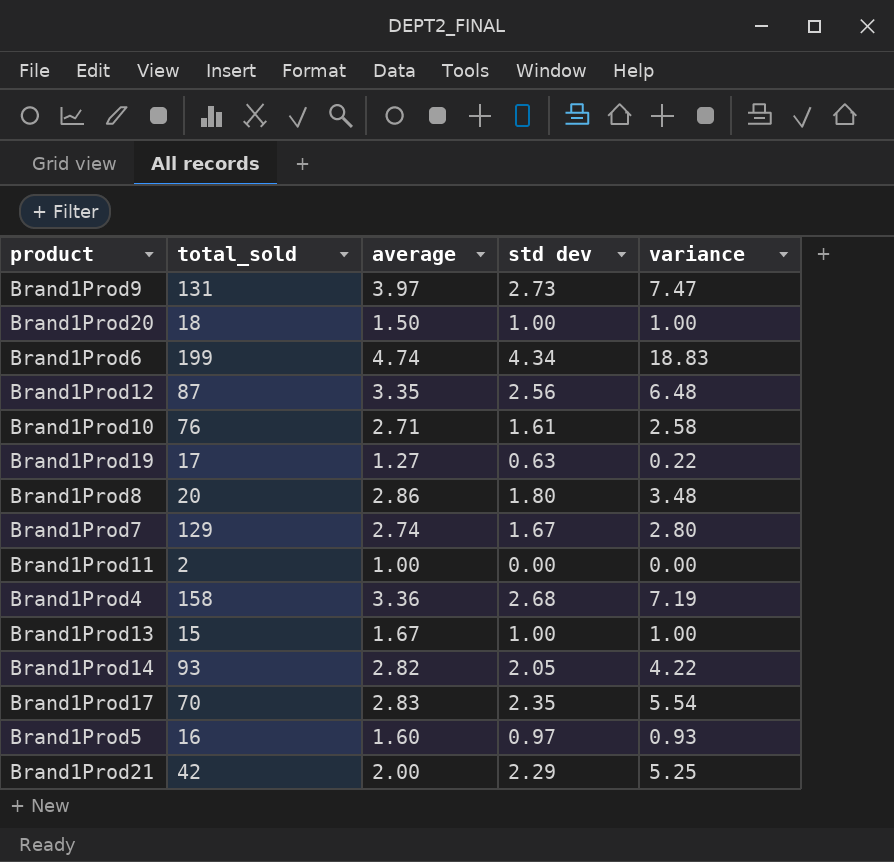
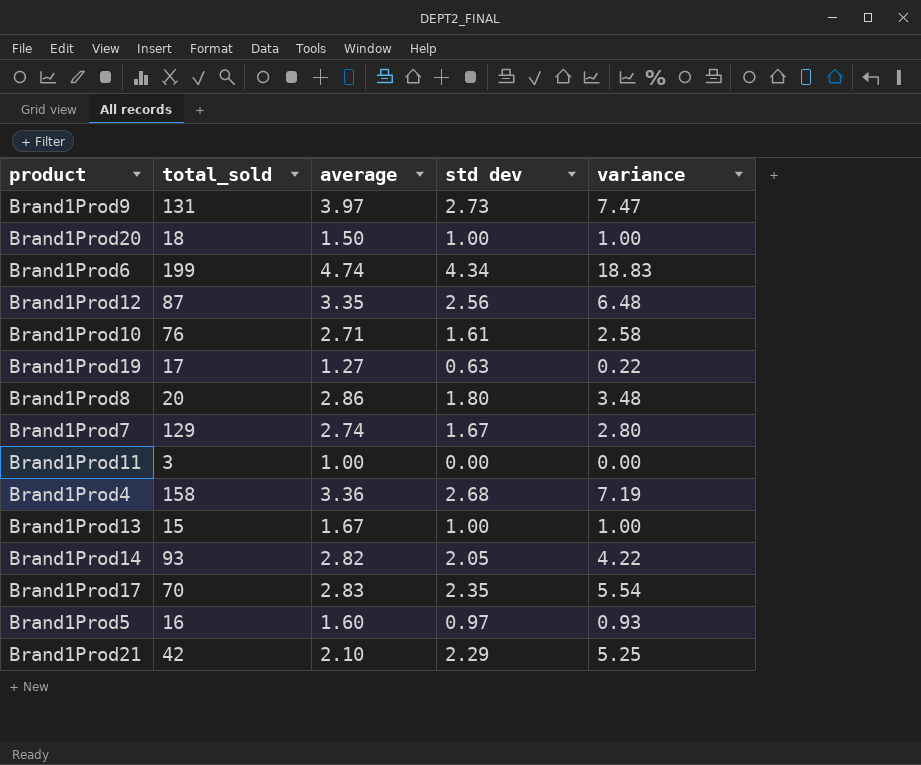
Brand1Prod11 | total_sold: 2 -> 3
Brand1Prod21 | average: 2.00 -> 2.10

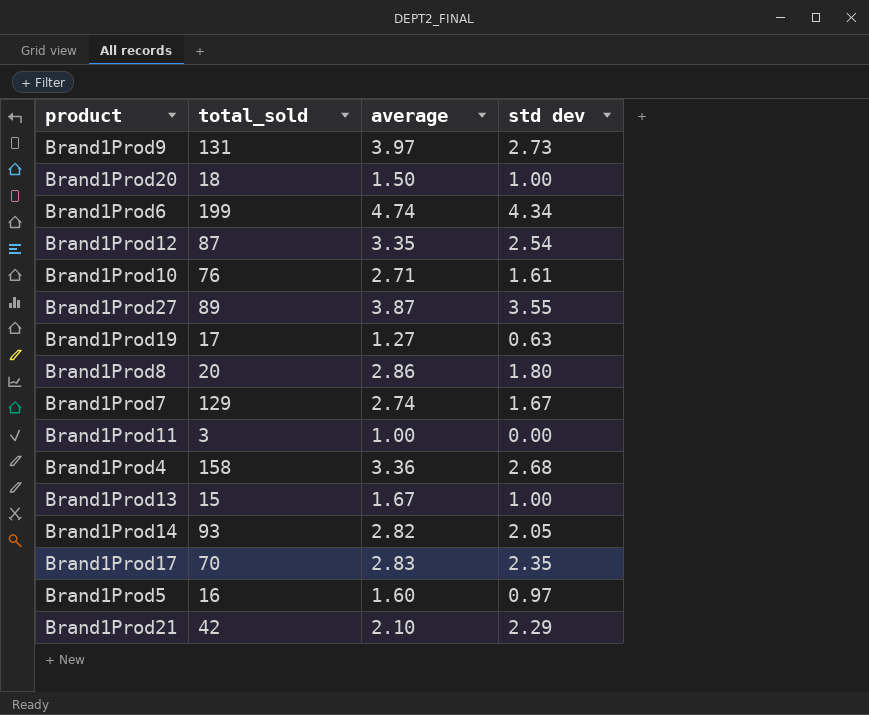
column variance | position: 5 -> none
Brand1Prod12 | std dev: 2.56 -> 2.54
row Brand1Prod27: none -> 89 | 3.87 | 3.55

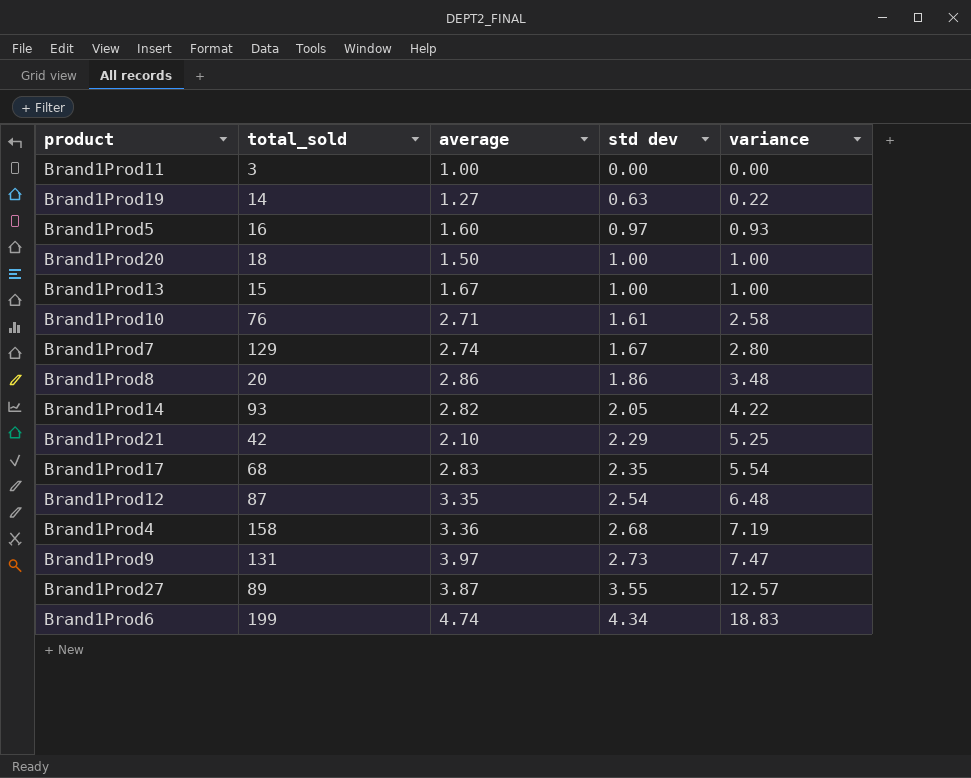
row order: none -> std dev ascending
column variance | position: none -> 5
Brand1Prod19 | total_sold: 17 -> 14
Brand1Prod8 | std dev: 1.80 -> 1.86
Brand1Prod17 | total_sold: 70 -> 68

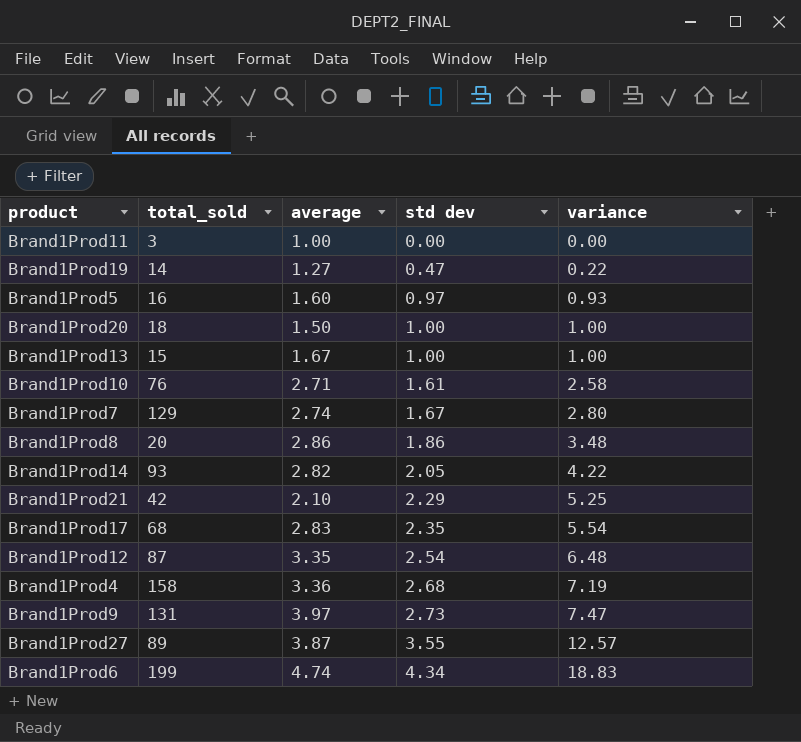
Brand1Prod19 | std dev: 0.63 -> 0.47

